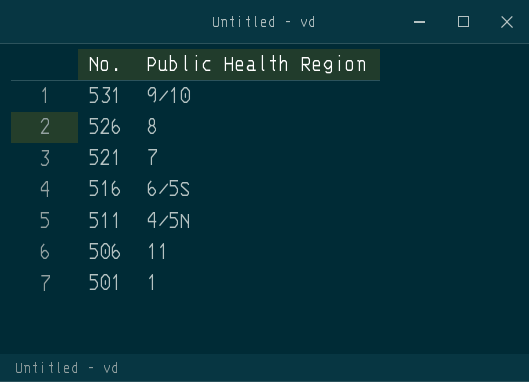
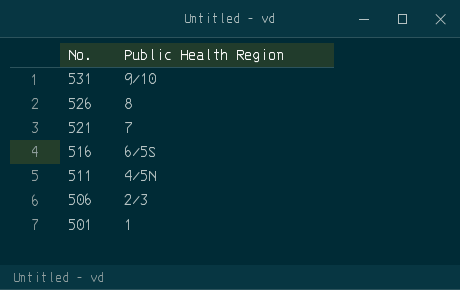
506 | Public Health Region: 11 -> 2/3

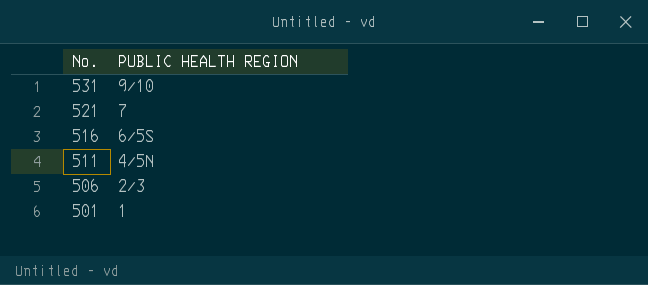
column name: Public Health Region -> PUBLIC HEALTH REGION
row 526: 8 -> none

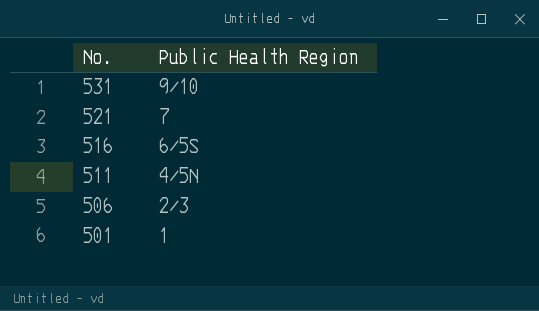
column name: PUBLIC HEALTH REGION -> Public Health Region

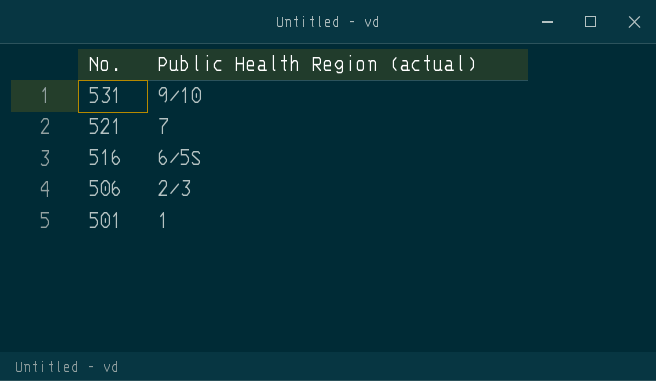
column name: Public Health Region -> Public Health Region (actual)
row 511: 4/5N -> none

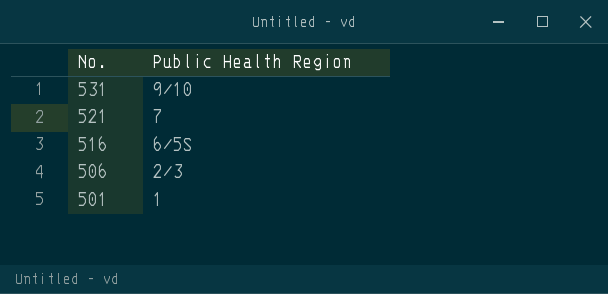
column name: Public Health Region (actual) -> Public Health Region

